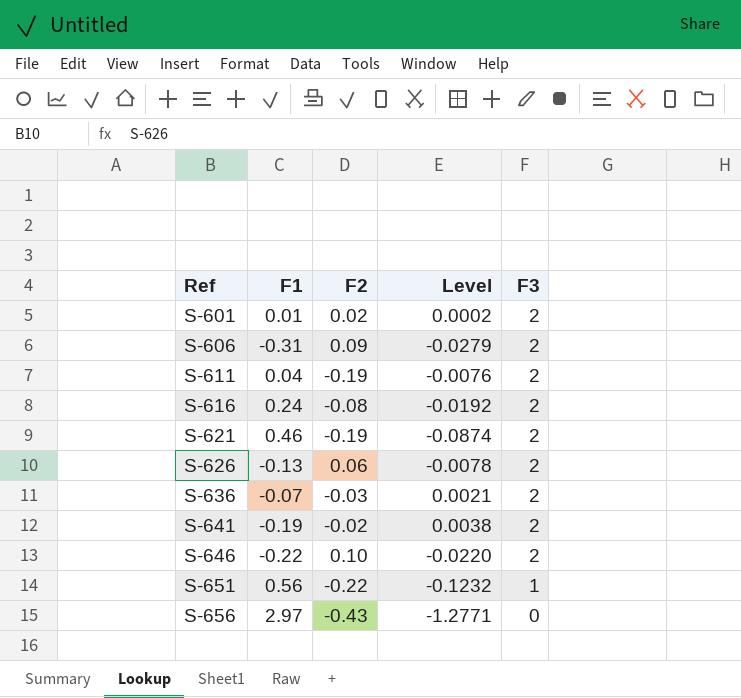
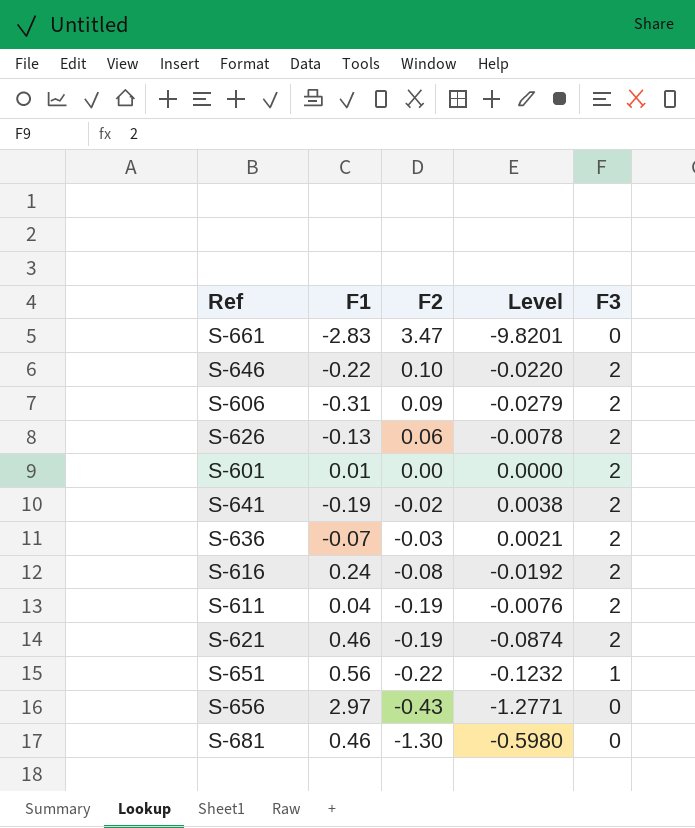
row order: Ref ascending -> F2 descending
row S-661: none -> -2.83 | 3.47 | -9.8201 | 0
S-601 | F2: 0.02 -> 0.00
S-601 | Level: 0.0002 -> 0.0000
row S-681: none -> 0.46 | -1.30 | -0.5980 | 0

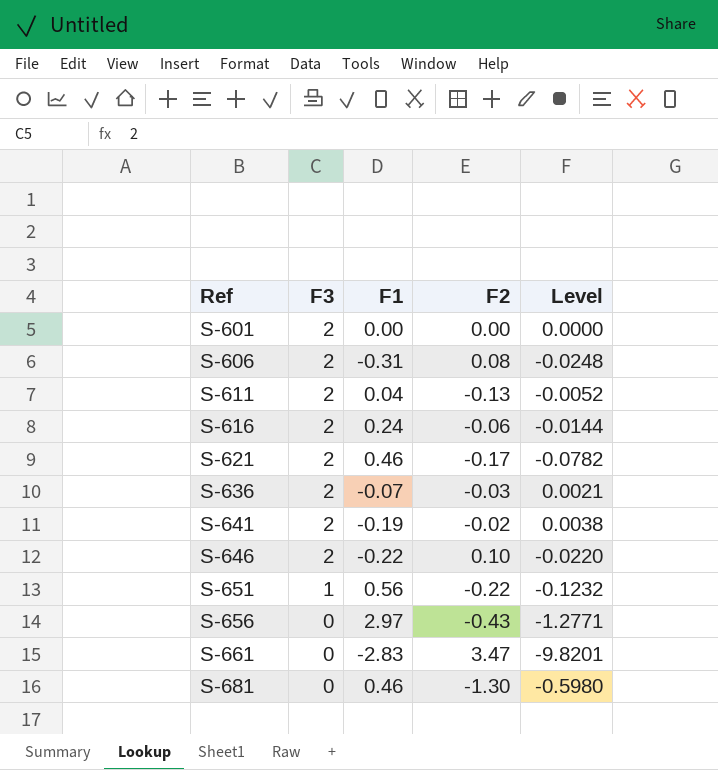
row order: F2 descending -> Ref ascending
column F3 | position: 5 -> 2
row S-626: -0.13 | 0.06 | -0.0078 | 2 -> none
S-601 | F1: 0.01 -> 0.00
S-606 | F2: 0.09 -> 0.08
S-606 | Level: -0.0279 -> -0.0248
S-611 | F2: -0.19 -> -0.13
S-611 | Level: -0.0076 -> -0.0052
S-616 | F2: -0.08 -> -0.06
S-616 | Level: -0.0192 -> -0.0144
S-621 | F2: -0.19 -> -0.17
S-621 | Level: -0.0874 -> -0.0782

